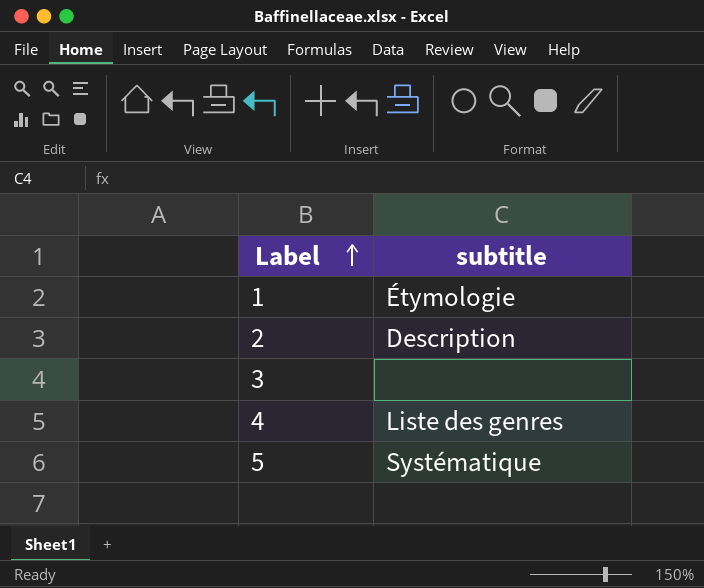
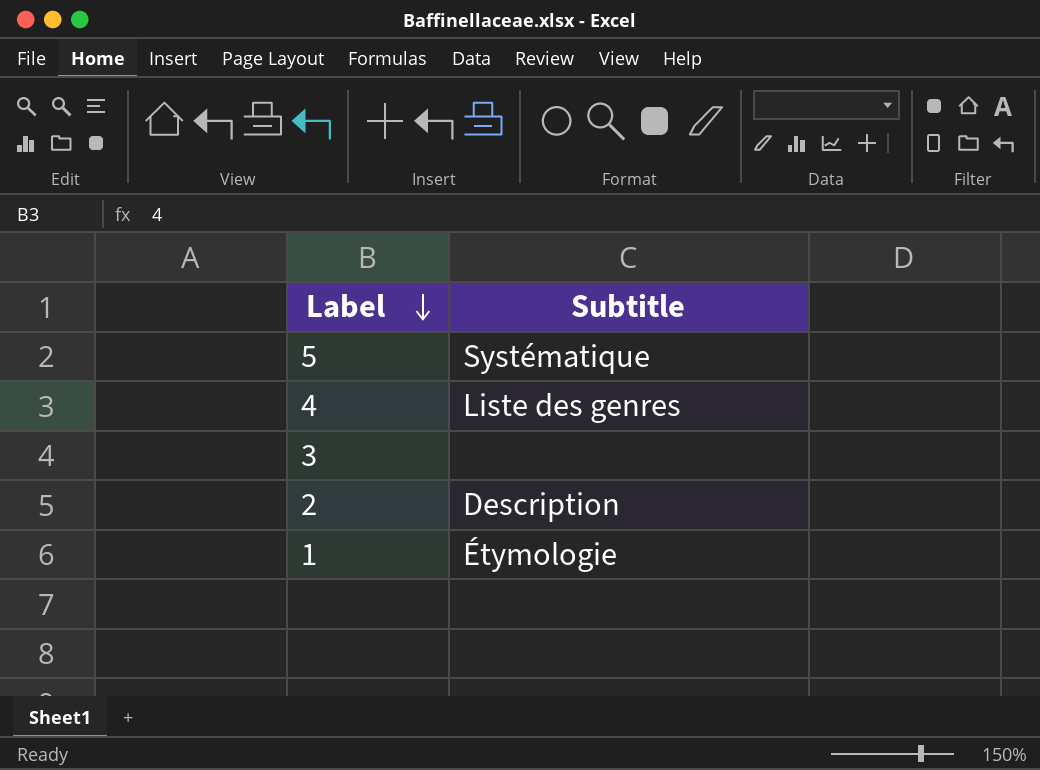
row order: Label ascending -> Label descending
column name: subtitle -> Subtitle

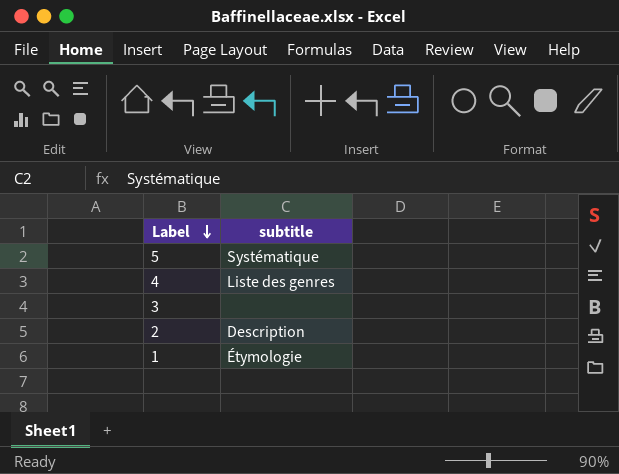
column name: Subtitle -> subtitle

